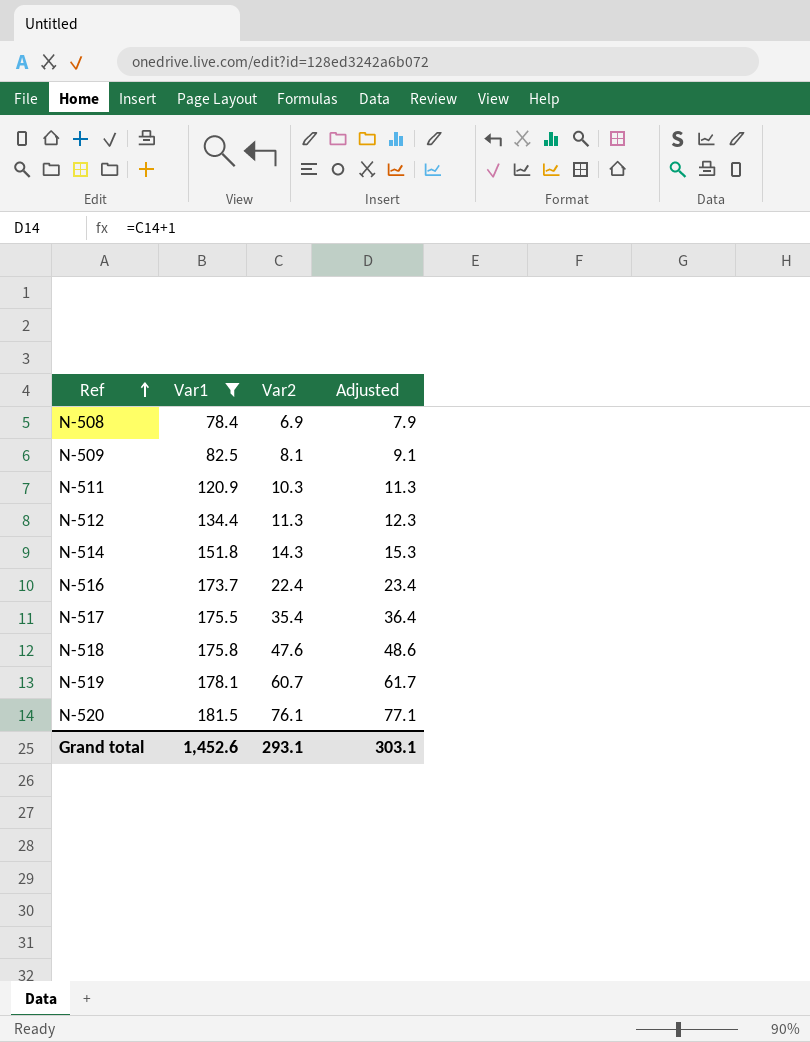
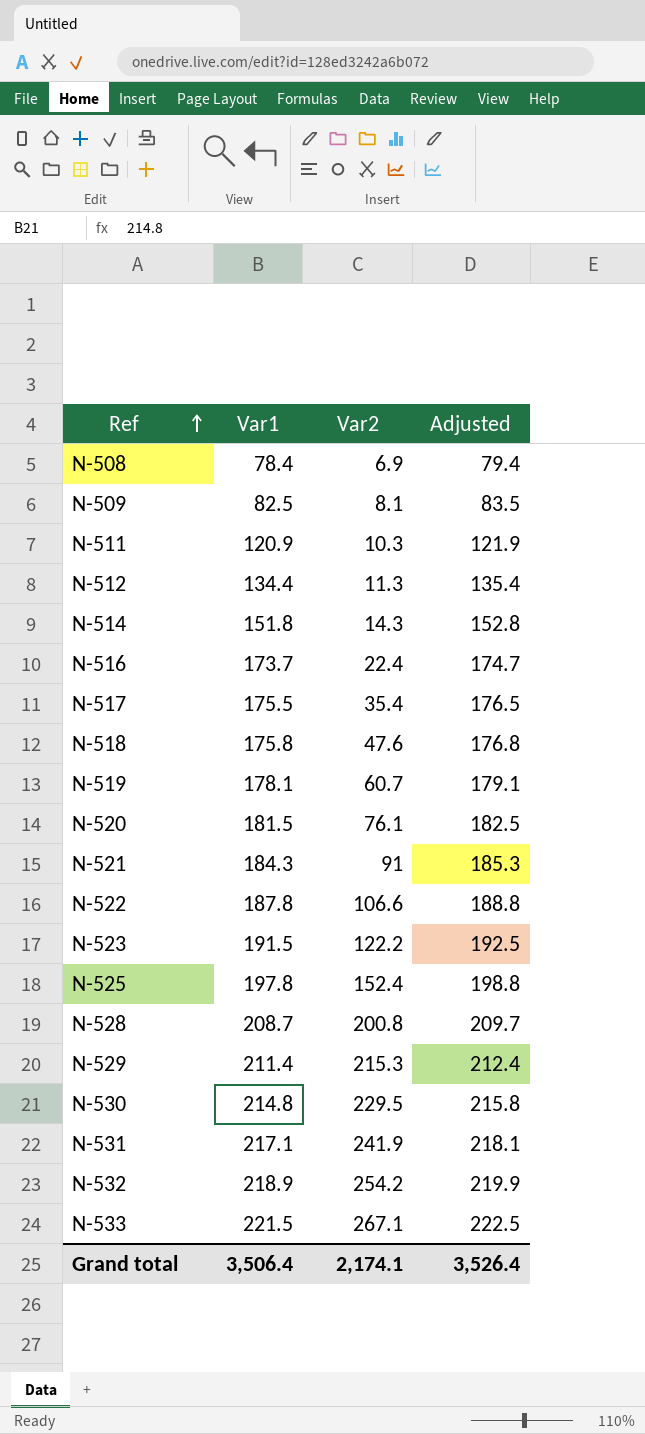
filter: Var1 <= 181.5 -> none
column Adjusted | formula: [Var2] + 1 -> [Var1] + 1
Grand total | Var1: 1,452.6 -> 3,506.4
Grand total | Var2: 293.1 -> 2,174.1
Grand total | Adjusted: 303.1 -> 3,526.4

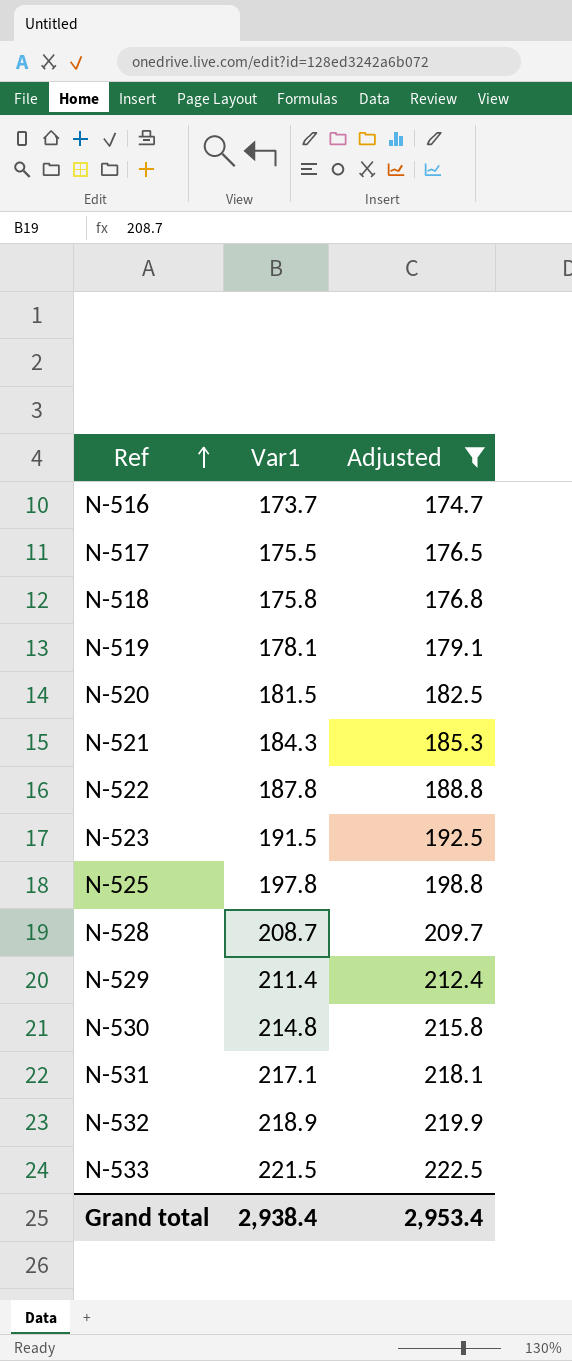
filter: none -> Adjusted >= 174.7
column Var2 | position: 3 -> none
Grand total | Var1: 3,506.4 -> 2,938.4
Grand total | Adjusted: 3,526.4 -> 2,953.4

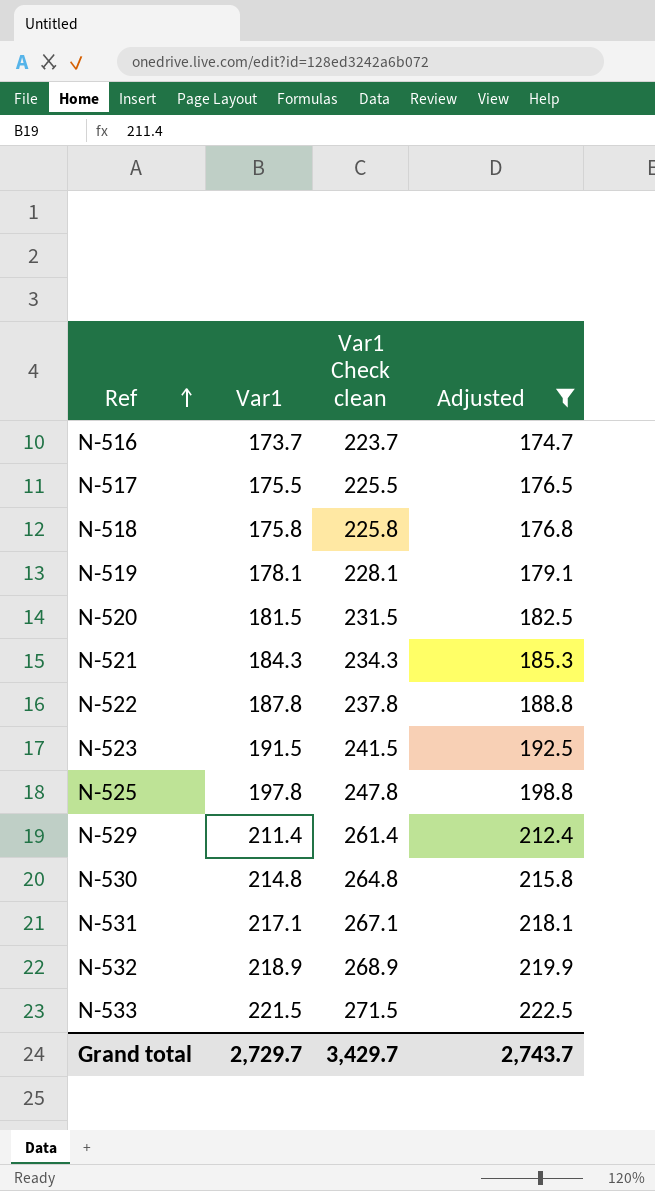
column Var1 Check clean | formula: none -> [Var1] + 50
row N-528: 208.7 | 209.7 -> none
Grand total | Var1: 2,938.4 -> 2,729.7
Grand total | Adjusted: 2,953.4 -> 2,743.7

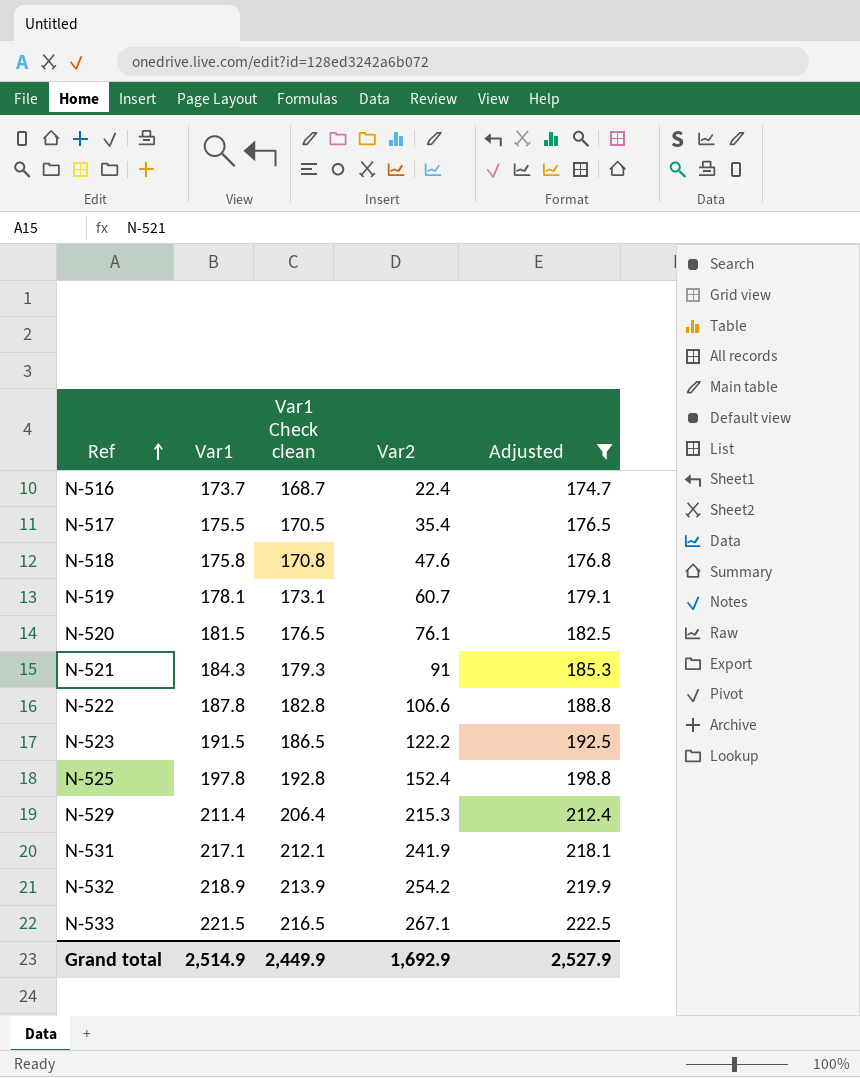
column Var1 Check clean | formula: [Var1] + 50 -> [Var1] - 5
column Var2 | position: none -> 4
row N-530: 214.8 | 264.8 | 215.8 -> none
Grand total | Var1: 2,729.7 -> 2,514.9
Grand total | Var1 Check clean: 3,429.7 -> 2,449.9
Grand total | Adjusted: 2,743.7 -> 2,527.9

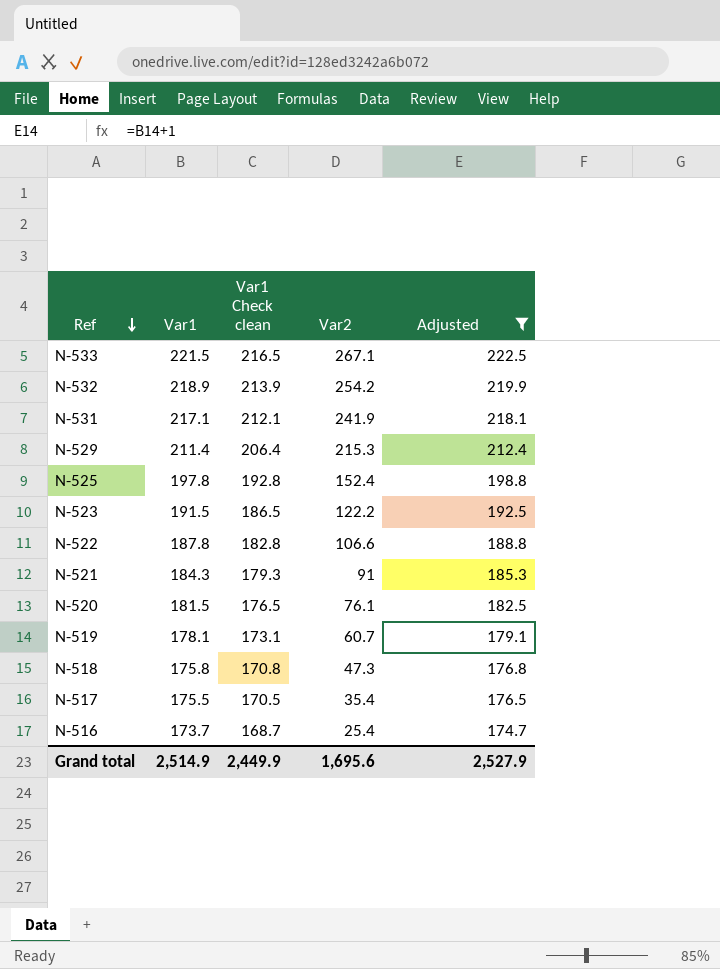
row order: Ref ascending -> Ref descending
N-518 | Var2: 47.6 -> 47.3
N-516 | Var2: 22.4 -> 25.4
Grand total | Var2: 1,692.9 -> 1,695.6

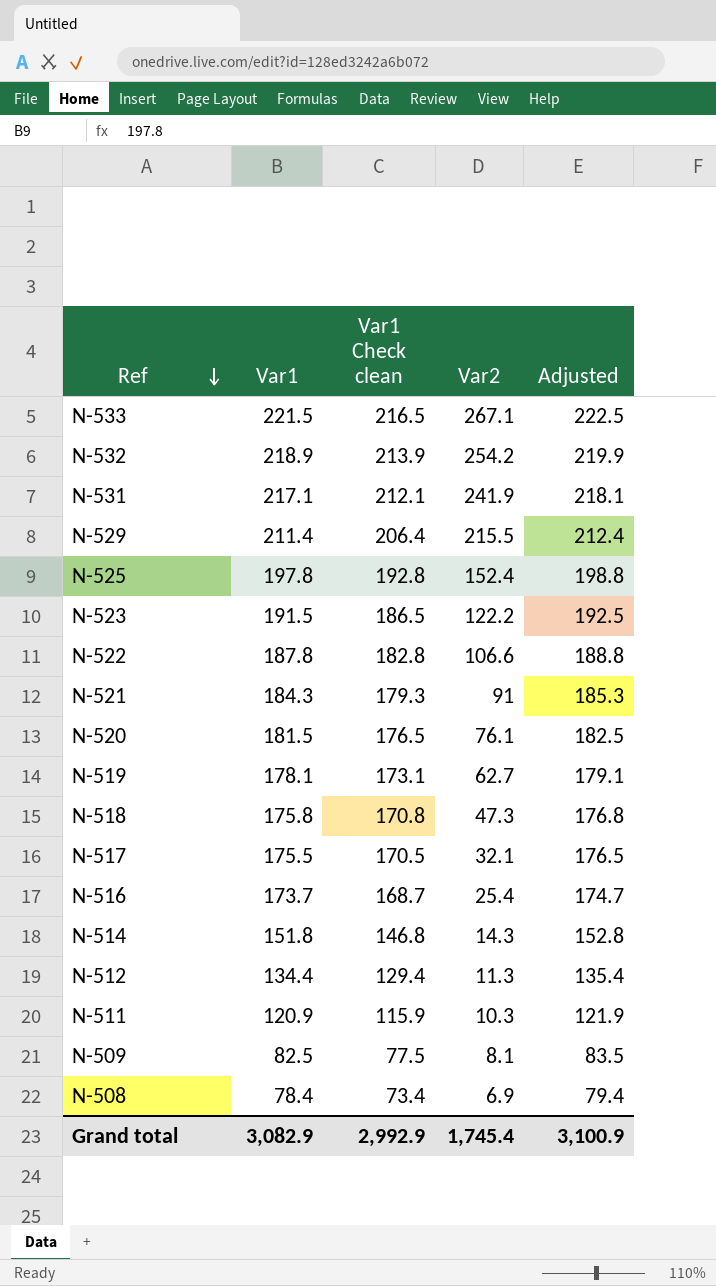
filter: Adjusted >= 174.7 -> none
N-529 | Var2: 215.3 -> 215.5
N-519 | Var2: 60.7 -> 62.7
N-517 | Var2: 35.4 -> 32.1
Grand total | Var1: 2,514.9 -> 3,082.9
Grand total | Var1 Check clean: 2,449.9 -> 2,992.9
Grand total | Var2: 1,695.6 -> 1,745.4
Grand total | Adjusted: 2,527.9 -> 3,100.9

